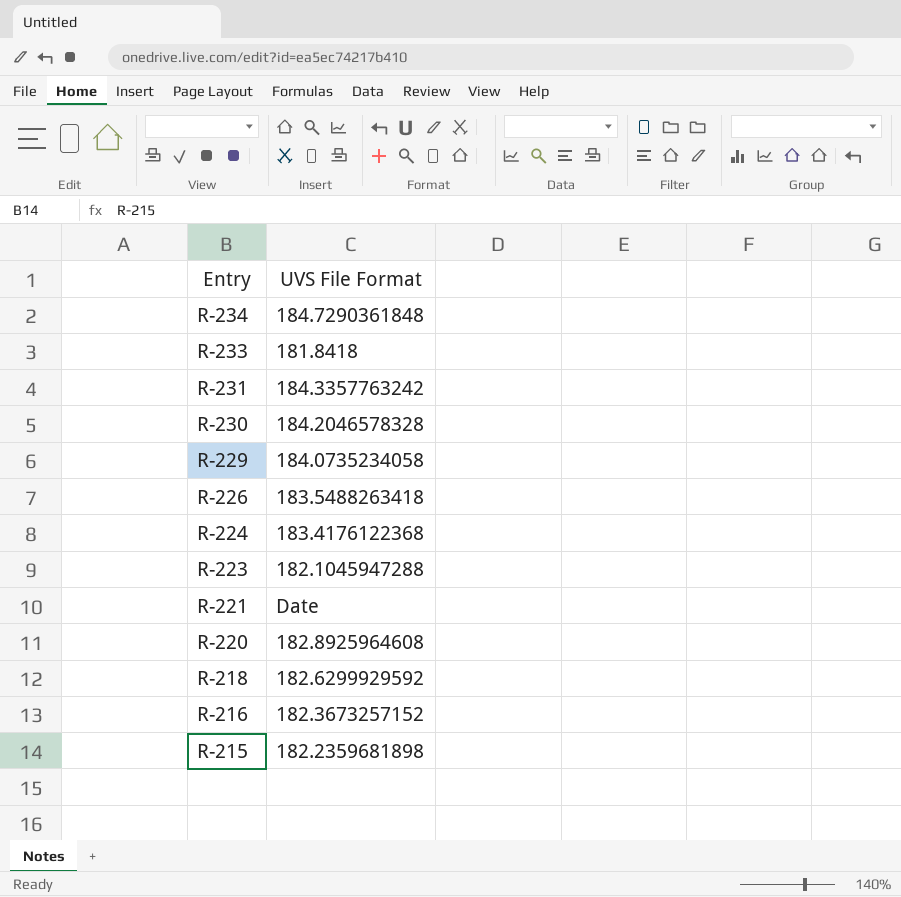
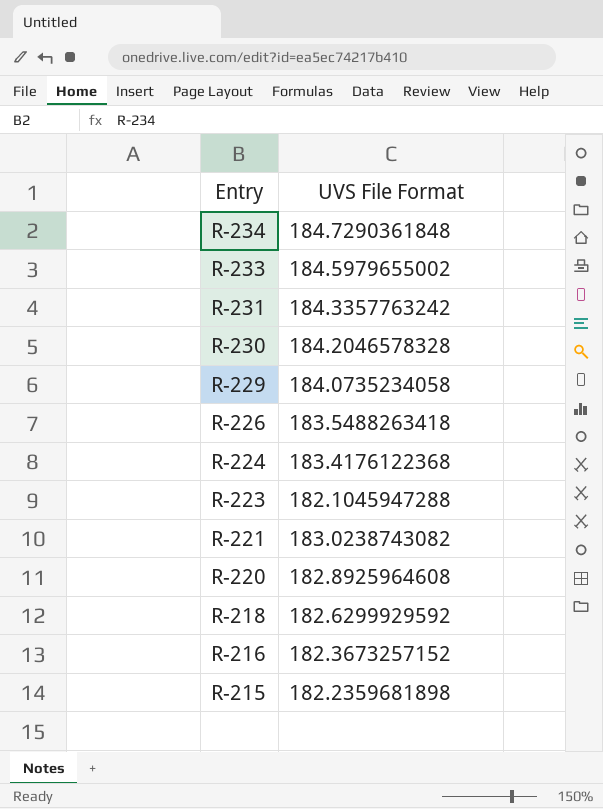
R-233 | UVS File Format: 181.8418 -> 184.5979655002
R-221 | UVS File Format: Date -> 183.0238743082

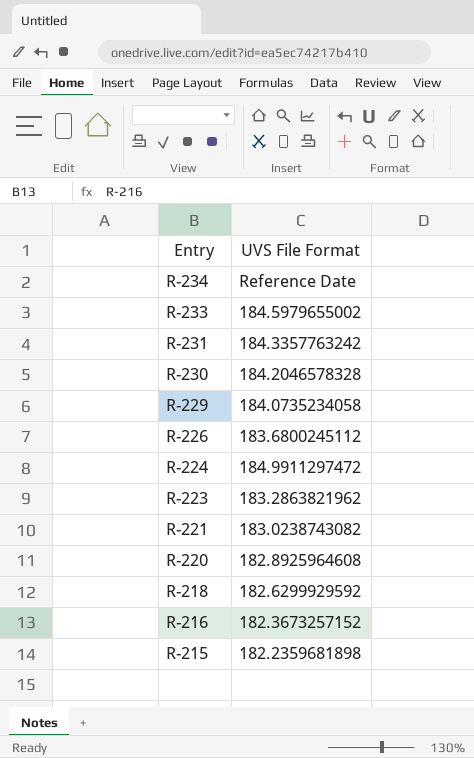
R-234 | UVS File Format: 184.7290361848 -> Reference Date
R-226 | UVS File Format: 183.5488263418 -> 183.6800245112
R-224 | UVS File Format: 183.4176122368 -> 184.9911297472
R-223 | UVS File Format: 182.1045947288 -> 183.2863821962

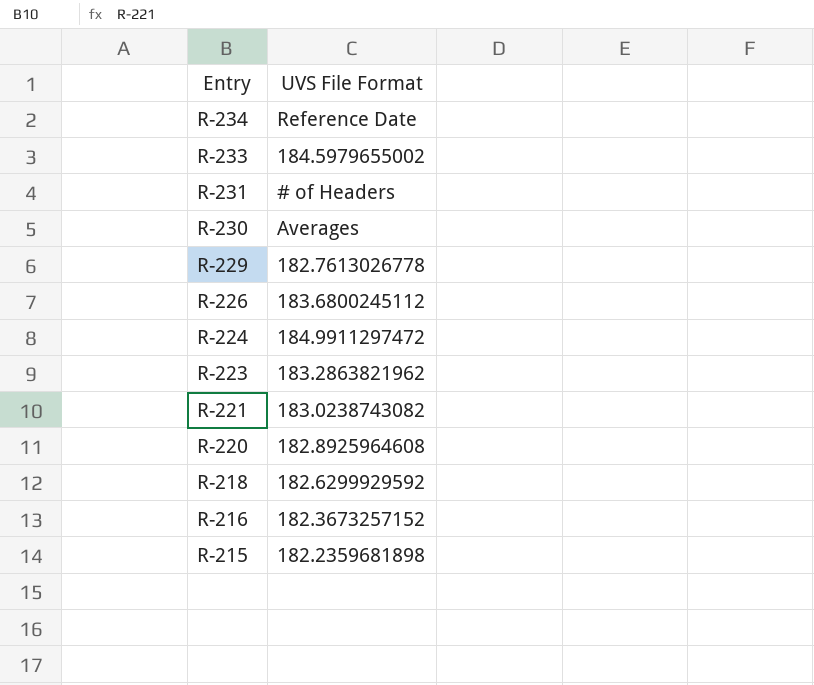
R-231 | UVS File Format: 184.3357763242 -> # of Headers
R-230 | UVS File Format: 184.2046578328 -> Averages
R-229 | UVS File Format: 184.0735234058 -> 182.7613026778

